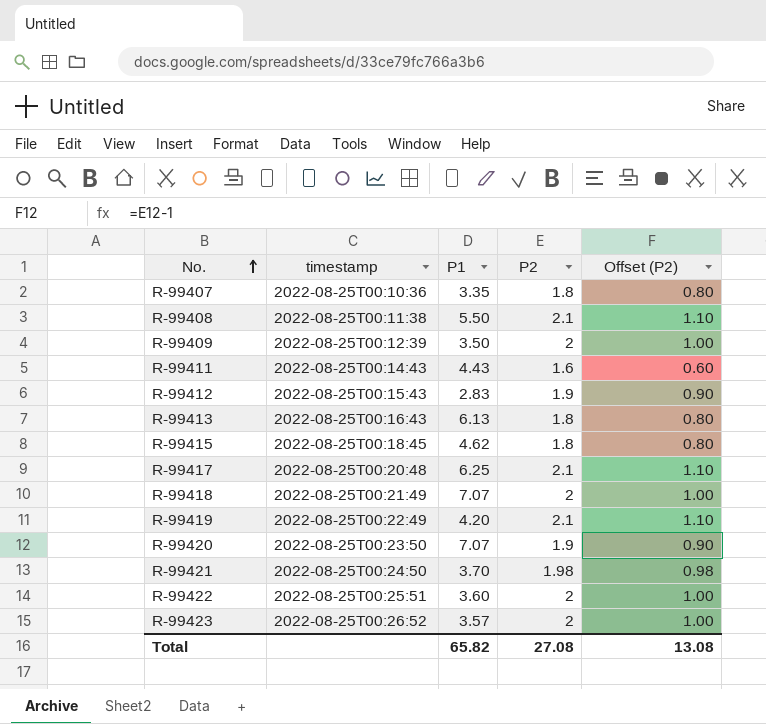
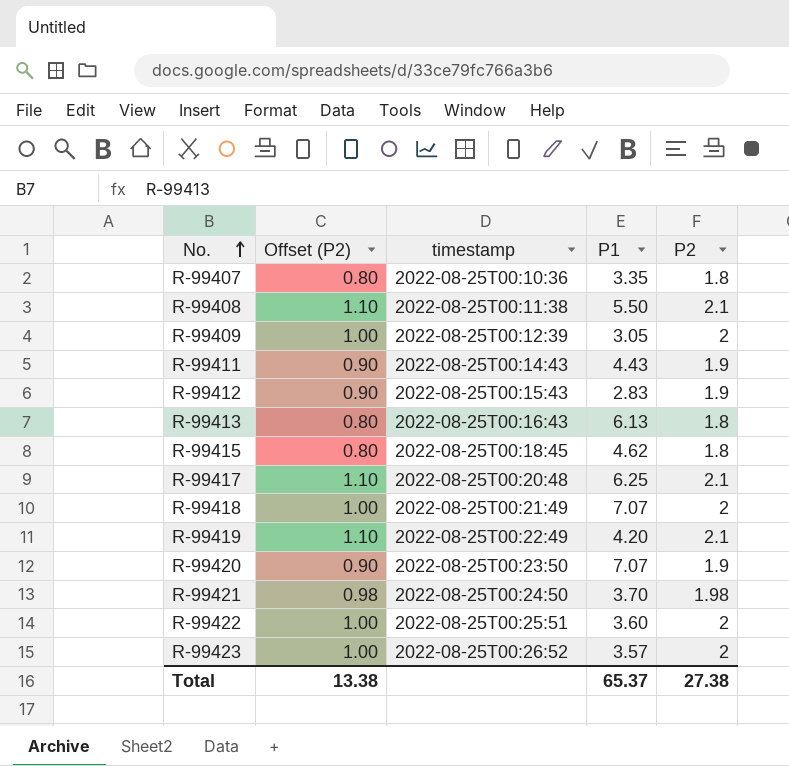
column Offset (P2) | position: 5 -> 2
R-99409 | P1: 3.50 -> 3.05
R-99411 | Offset (P2): 0.60 -> 0.90
R-99411 | P2: 1.6 -> 1.9
Total | Offset (P2): 13.08 -> 13.38
Total | P1: 65.82 -> 65.37
Total | P2: 27.08 -> 27.38

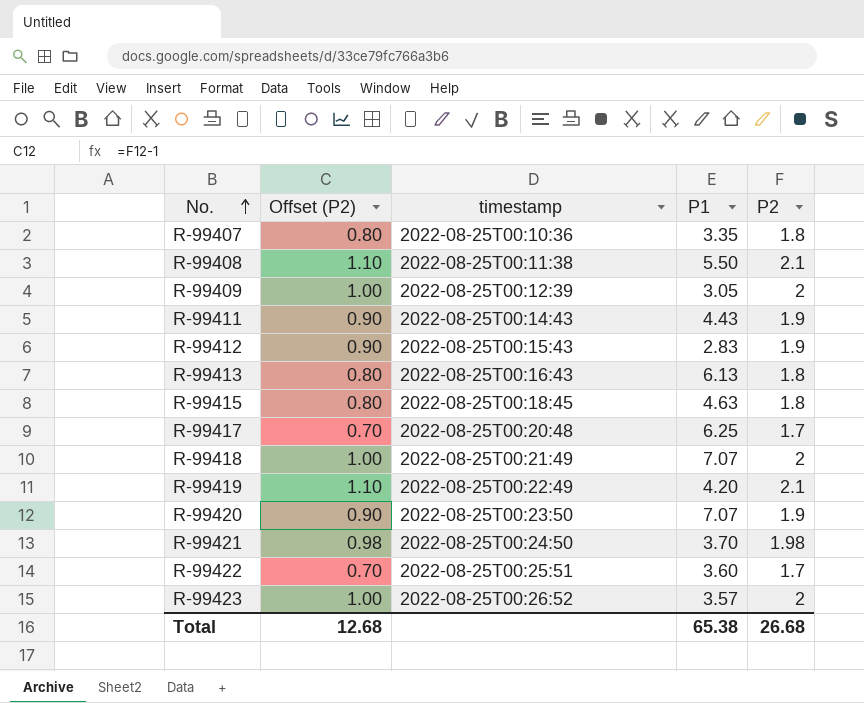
R-99415 | P1: 4.62 -> 4.63
R-99417 | Offset (P2): 1.10 -> 0.70
R-99417 | P2: 2.1 -> 1.7
R-99422 | Offset (P2): 1.00 -> 0.70
R-99422 | P2: 2 -> 1.7
Total | Offset (P2): 13.38 -> 12.68
Total | P1: 65.37 -> 65.38
Total | P2: 27.38 -> 26.68

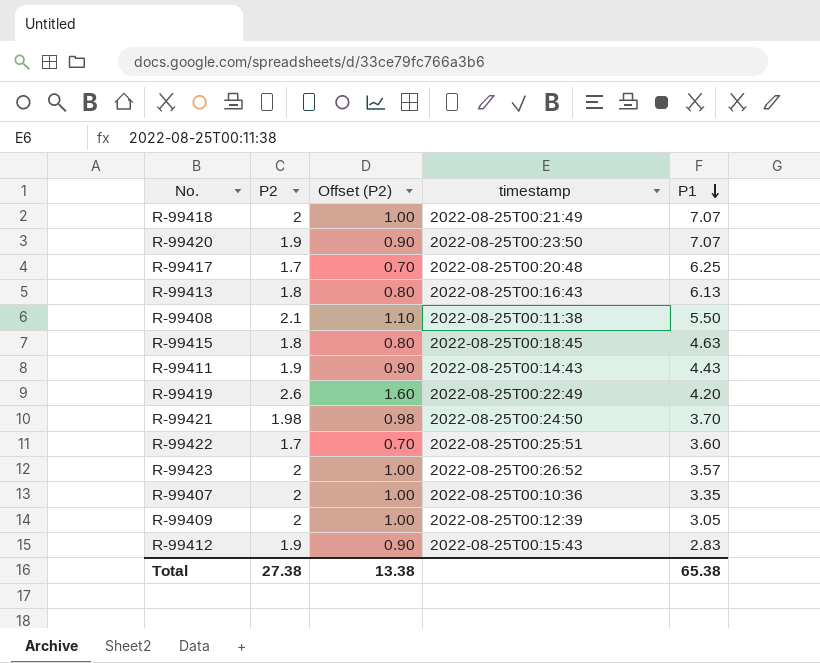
row order: No. ascending -> P1 descending
column P2 | position: 5 -> 2
R-99419 | P2: 2.1 -> 2.6
R-99419 | Offset (P2): 1.10 -> 1.60
R-99407 | P2: 1.8 -> 2
R-99407 | Offset (P2): 0.80 -> 1.00
Total | P2: 26.68 -> 27.38
Total | Offset (P2): 12.68 -> 13.38

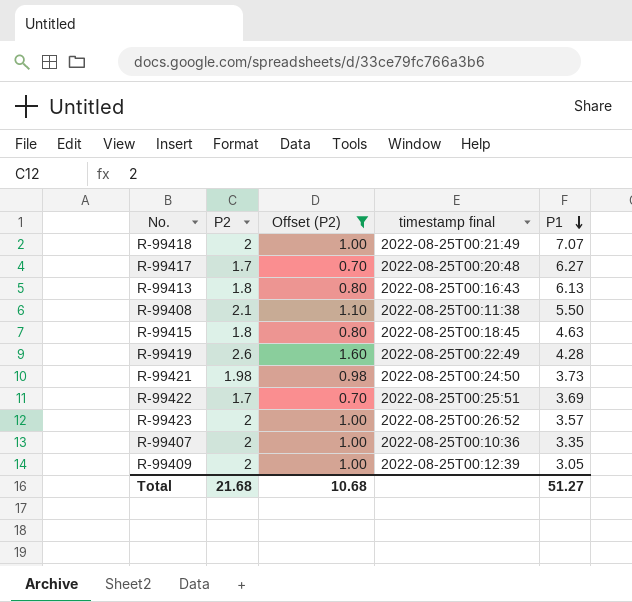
filter: none -> Offset (P2) != 0.90
column name: timestamp -> timestamp final
R-99417 | P1: 6.25 -> 6.27
R-99419 | P1: 4.20 -> 4.28
R-99421 | P1: 3.70 -> 3.73
R-99422 | P1: 3.60 -> 3.69
Total | P2: 27.38 -> 21.68
Total | Offset (P2): 13.38 -> 10.68
Total | P1: 65.38 -> 51.27

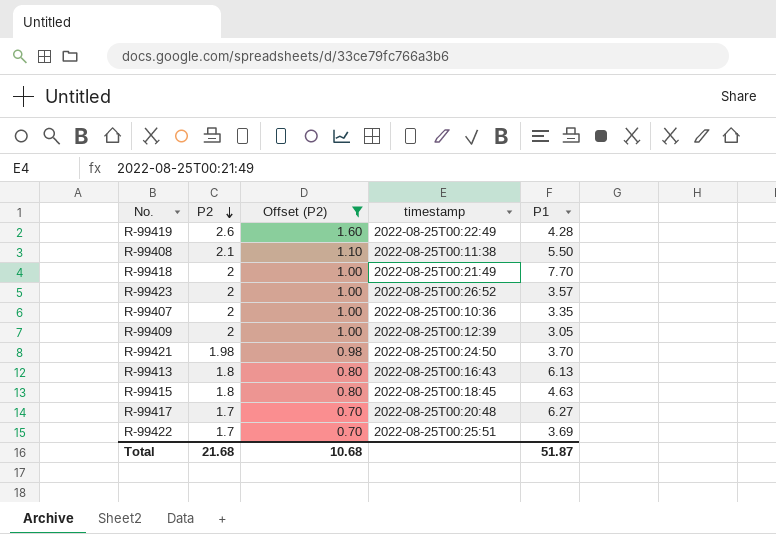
row order: P1 descending -> P2 descending
column name: timestamp final -> timestamp
R-99418 | P1: 7.07 -> 7.70
R-99421 | P1: 3.73 -> 3.70
Total | P1: 51.27 -> 51.87

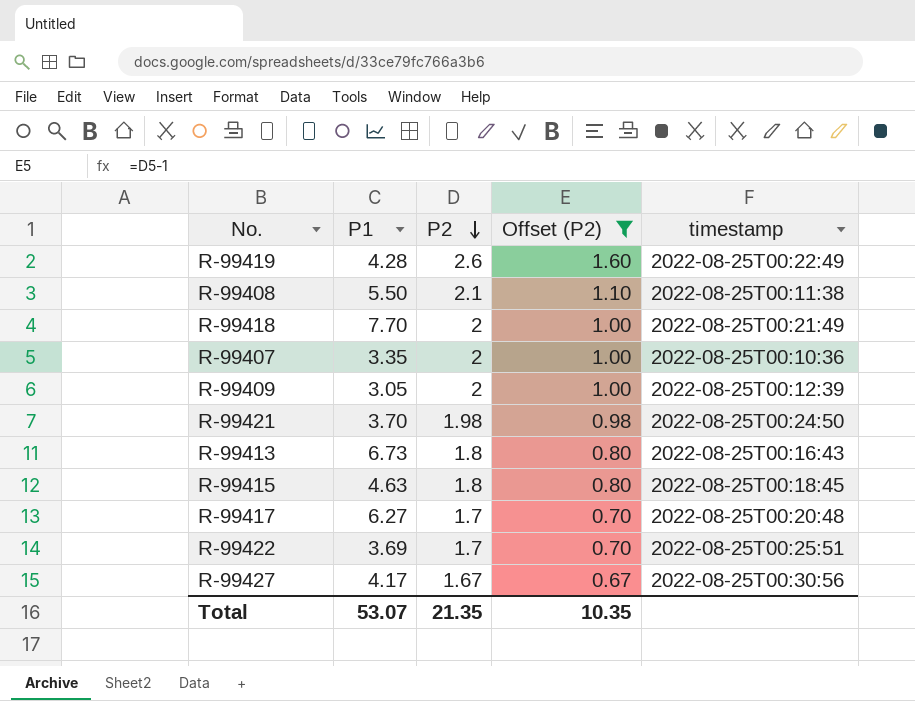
column P1 | position: 5 -> 2
row R-99423: 2 | 1.00 | 2022-08-25T00:26:52 | 3.57 -> none
R-99413 | P1: 6.13 -> 6.73
row R-99427: none -> 4.17 | 1.67 | 0.67 | 2022-08-25T00:30:56
Total | P1: 51.87 -> 53.07
Total | P2: 21.68 -> 21.35
Total | Offset (P2): 10.68 -> 10.35

